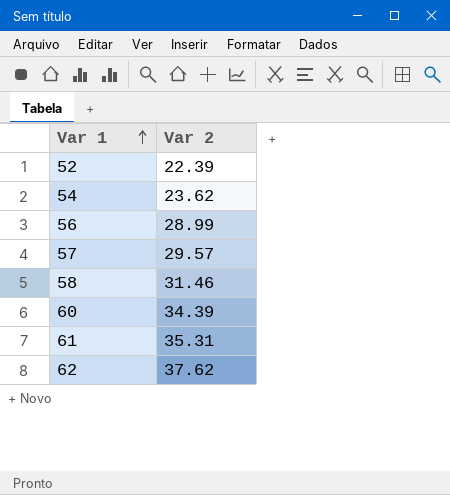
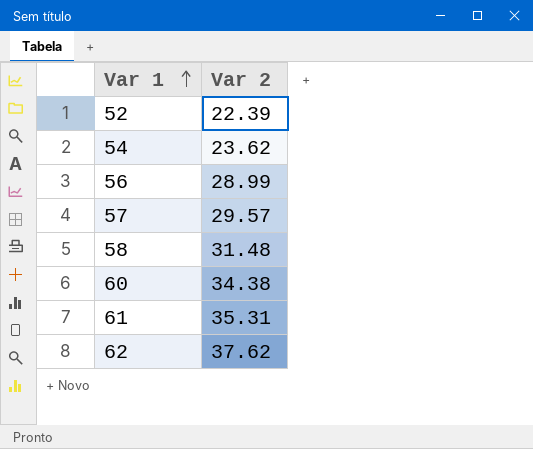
58 | Var 2: 31.46 -> 31.48
60 | Var 2: 34.39 -> 34.38

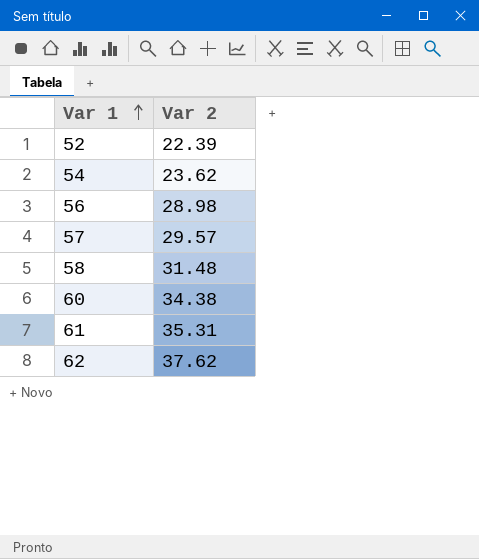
56 | Var 2: 28.99 -> 28.98

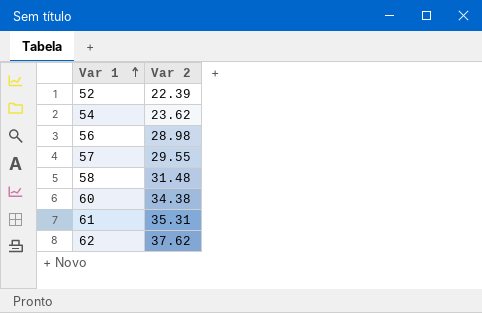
57 | Var 2: 29.57 -> 29.55

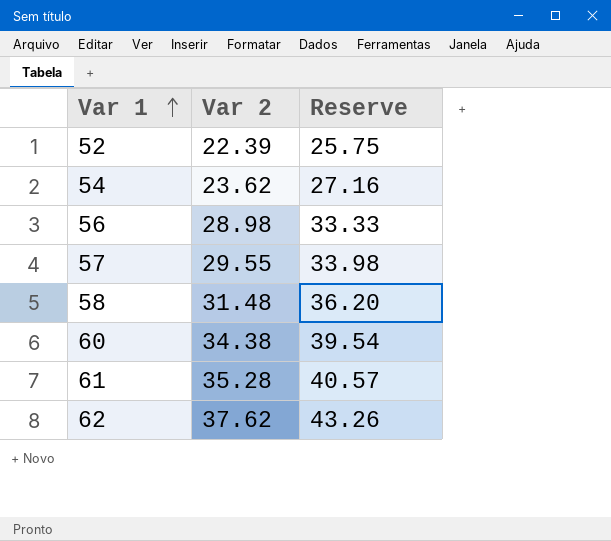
column Reserve | formula: none -> [Var 2] * 1.15
61 | Var 2: 35.31 -> 35.28

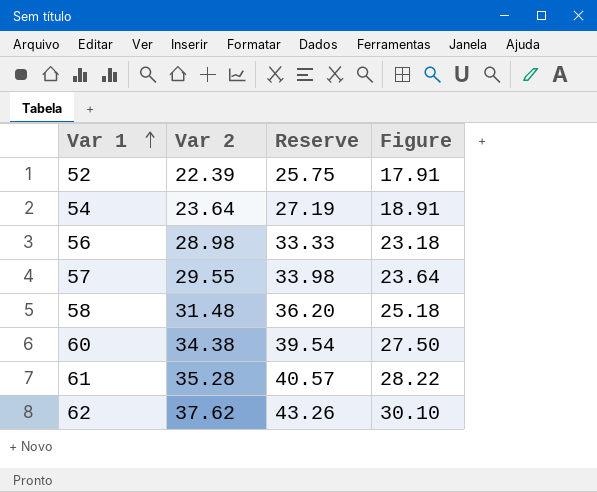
column Figure | formula: none -> [Var 2] * 0.8
54 | Var 2: 23.62 -> 23.64
54 | Reserve: 27.16 -> 27.19

